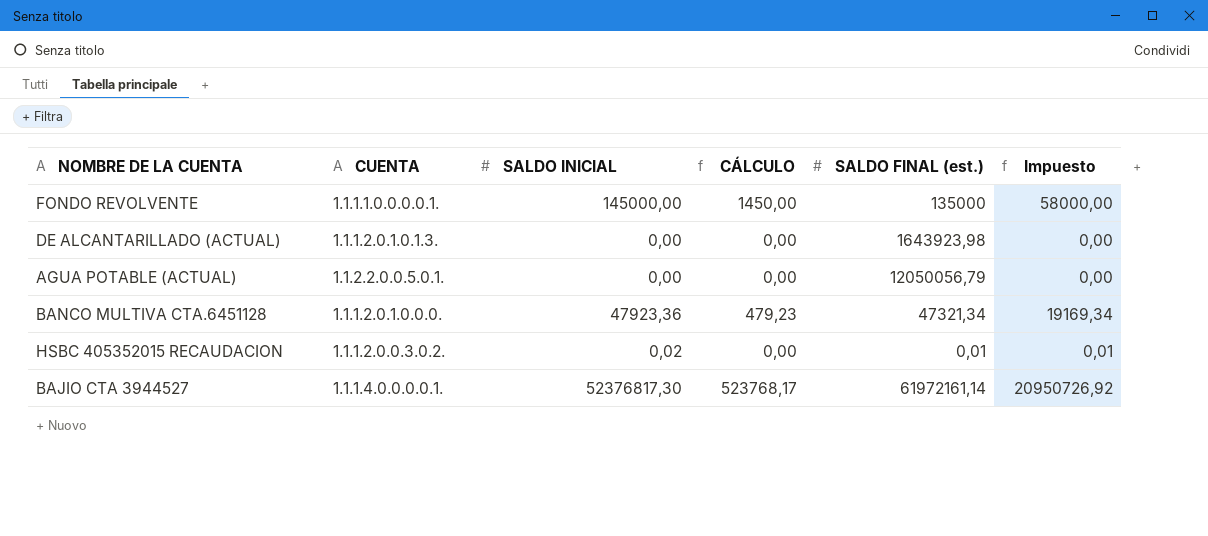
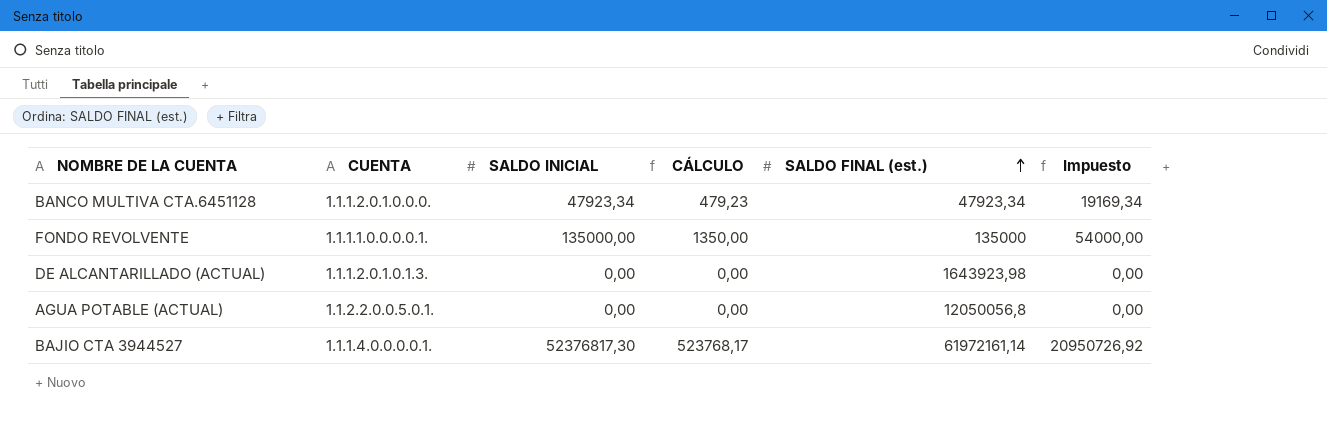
row order: none -> SALDO FINAL (est.) ascending
row HSBC 405352015 RECAUDACION: 1.1.1.2.0.0.3.0.2. | 0,02 | 0,00 | 0,01 | 0,01 -> none
BANCO MULTIVA CTA.6451128 | SALDO INICIAL: 47923,36 -> 47923,34
BANCO MULTIVA CTA.6451128 | SALDO FINAL (est.): 47321,34 -> 47923,34
FONDO REVOLVENTE | SALDO INICIAL: 145000,00 -> 135000,00
FONDO REVOLVENTE | CÁLCULO: 1450,00 -> 1350,00
FONDO REVOLVENTE | Impuesto: 58000,00 -> 54000,00
AGUA POTABLE (ACTUAL) | SALDO FINAL (est.): 12050056,79 -> 12050056,8

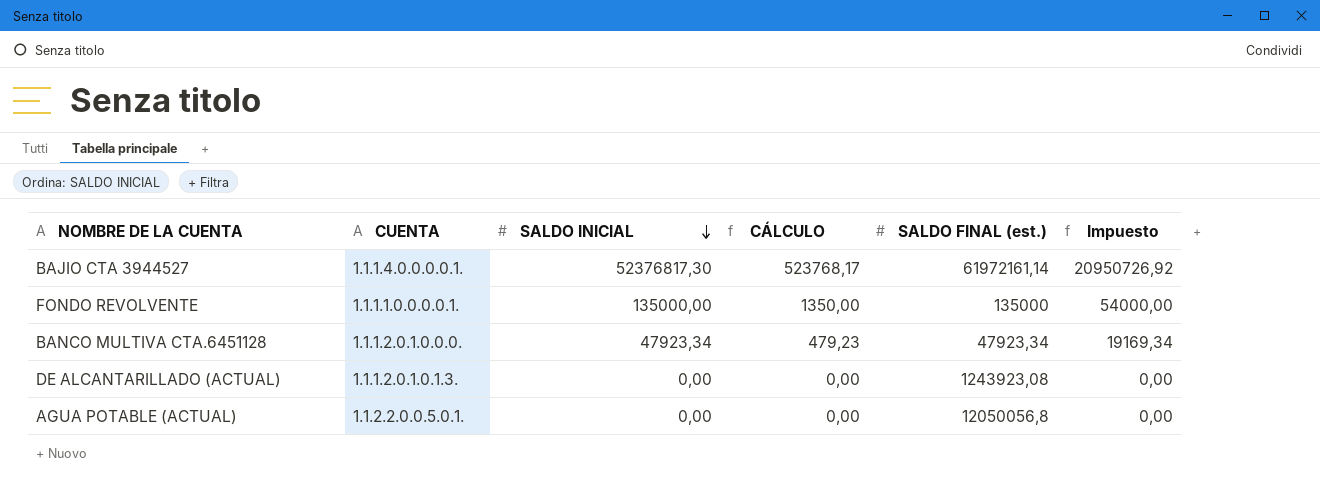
row order: SALDO FINAL (est.) ascending -> SALDO INICIAL descending
DE ALCANTARILLADO (ACTUAL) | SALDO FINAL (est.): 1643923,98 -> 1243923,08

